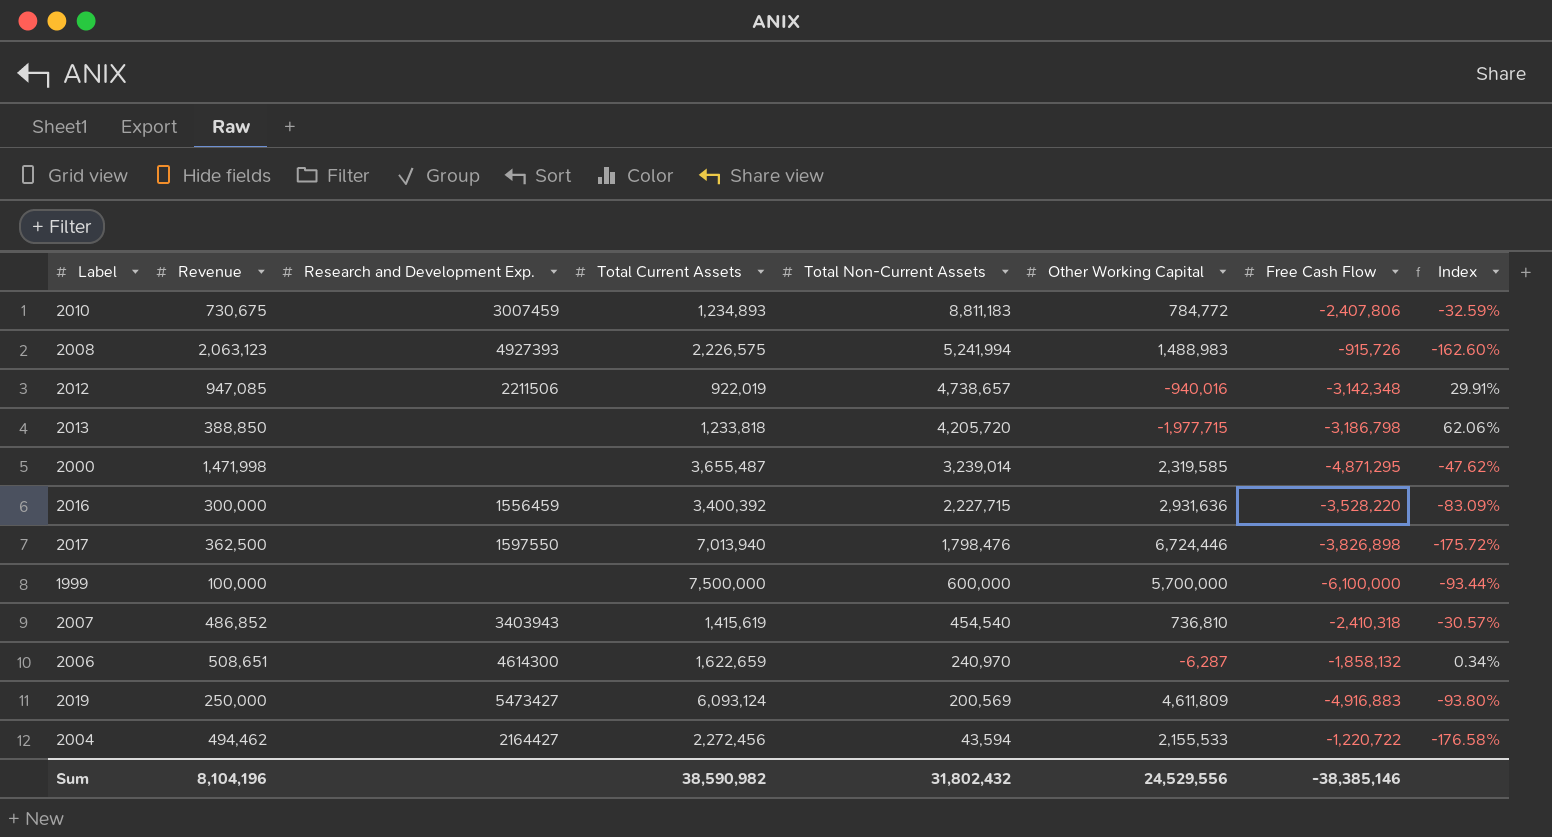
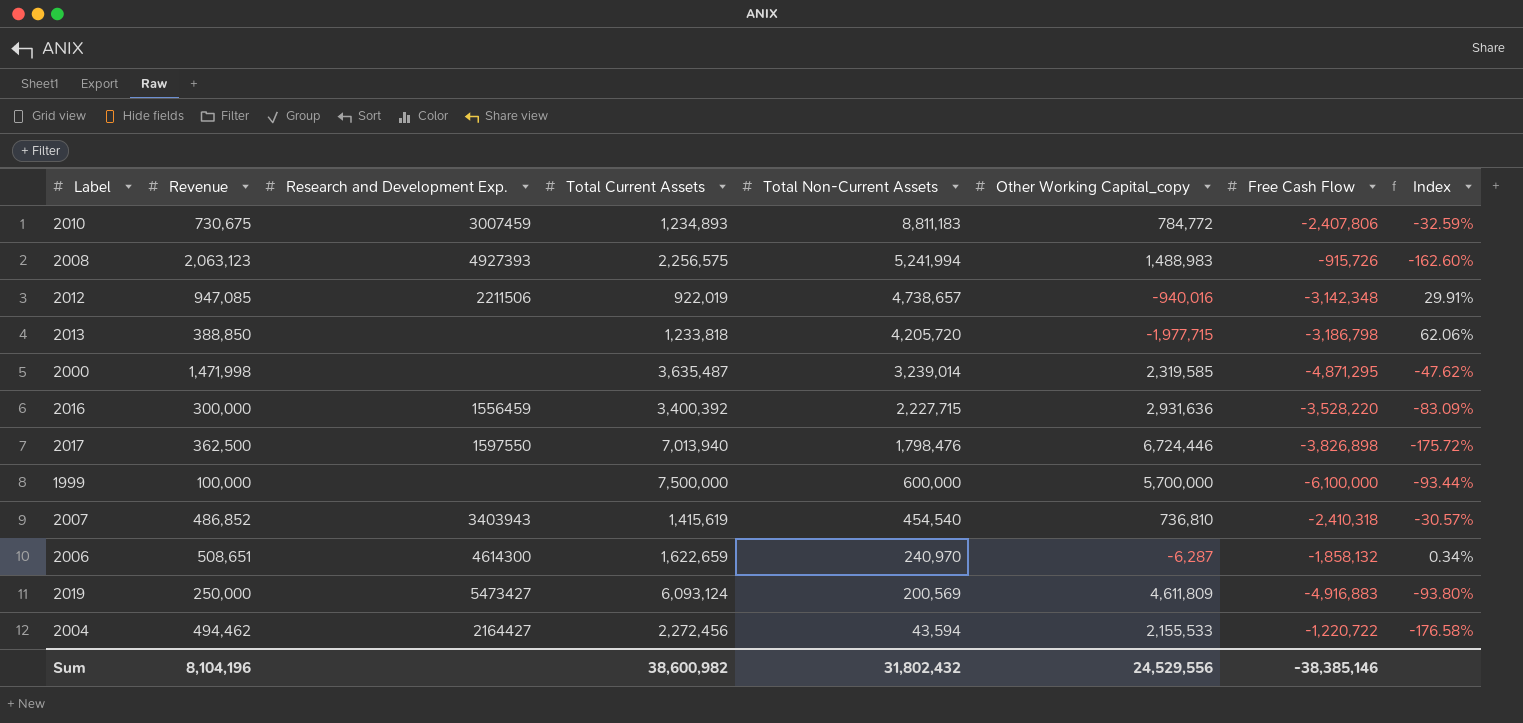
column name: Other Working Capital -> Other Working Capital_copy
2008 | Total Current Assets: 2,226,575 -> 2,256,575
2000 | Total Current Assets: 3,655,487 -> 3,635,487
Sum | Total Current Assets: 38,590,982 -> 38,600,982

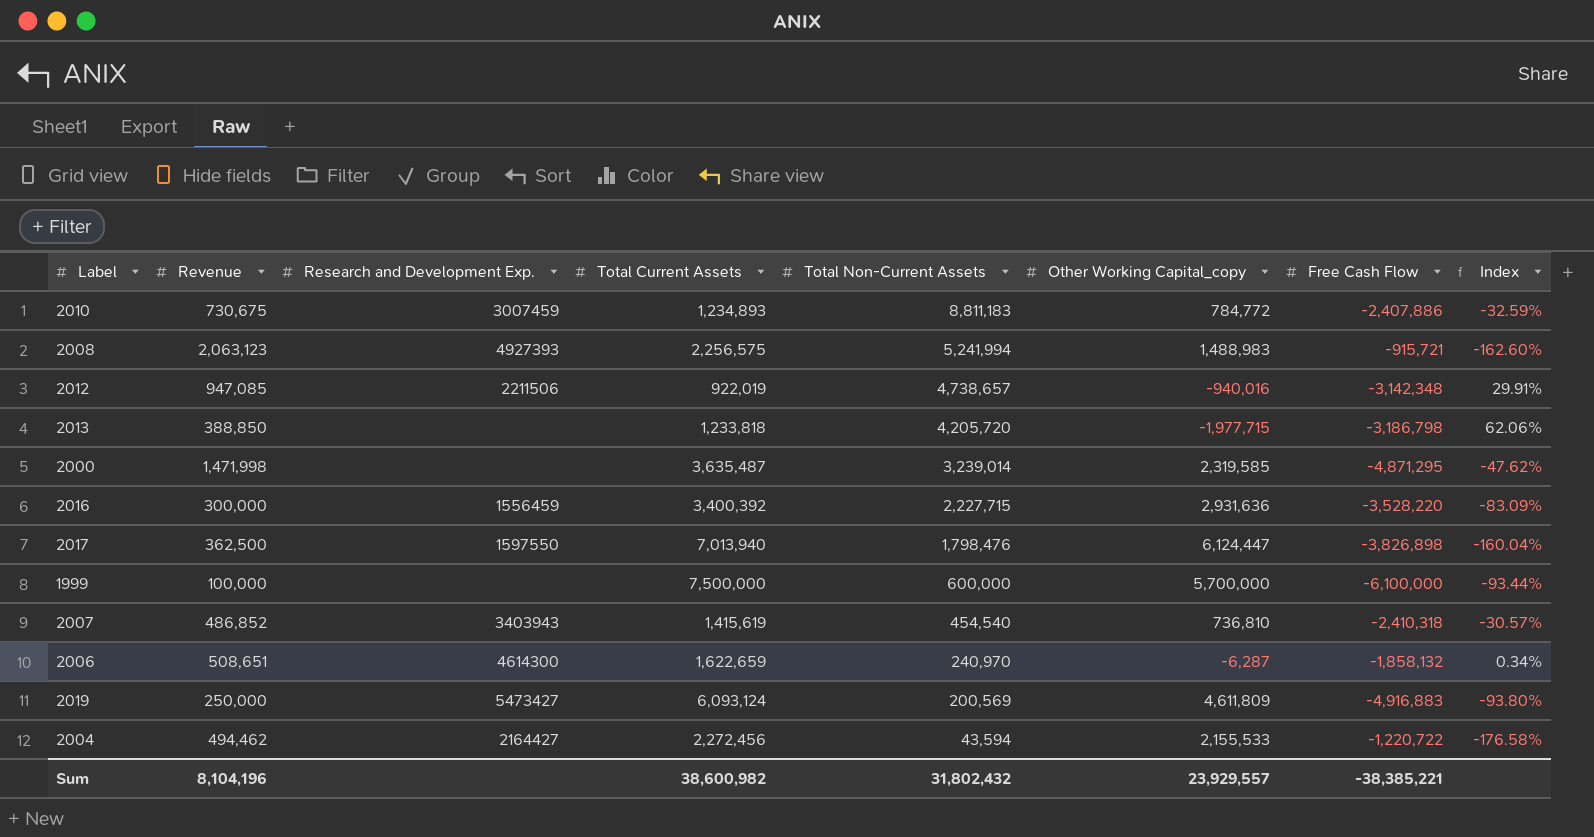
2010 | Free Cash Flow: -2,407,806 -> -2,407,886
2008 | Free Cash Flow: -915,726 -> -915,721
2017 | Other Working Capital_copy: 6,724,446 -> 6,124,447
2017 | Index: -175.72% -> -160.04%
Sum | Other Working Capital_copy: 24,529,556 -> 23,929,557
Sum | Free Cash Flow: -38,385,146 -> -38,385,221

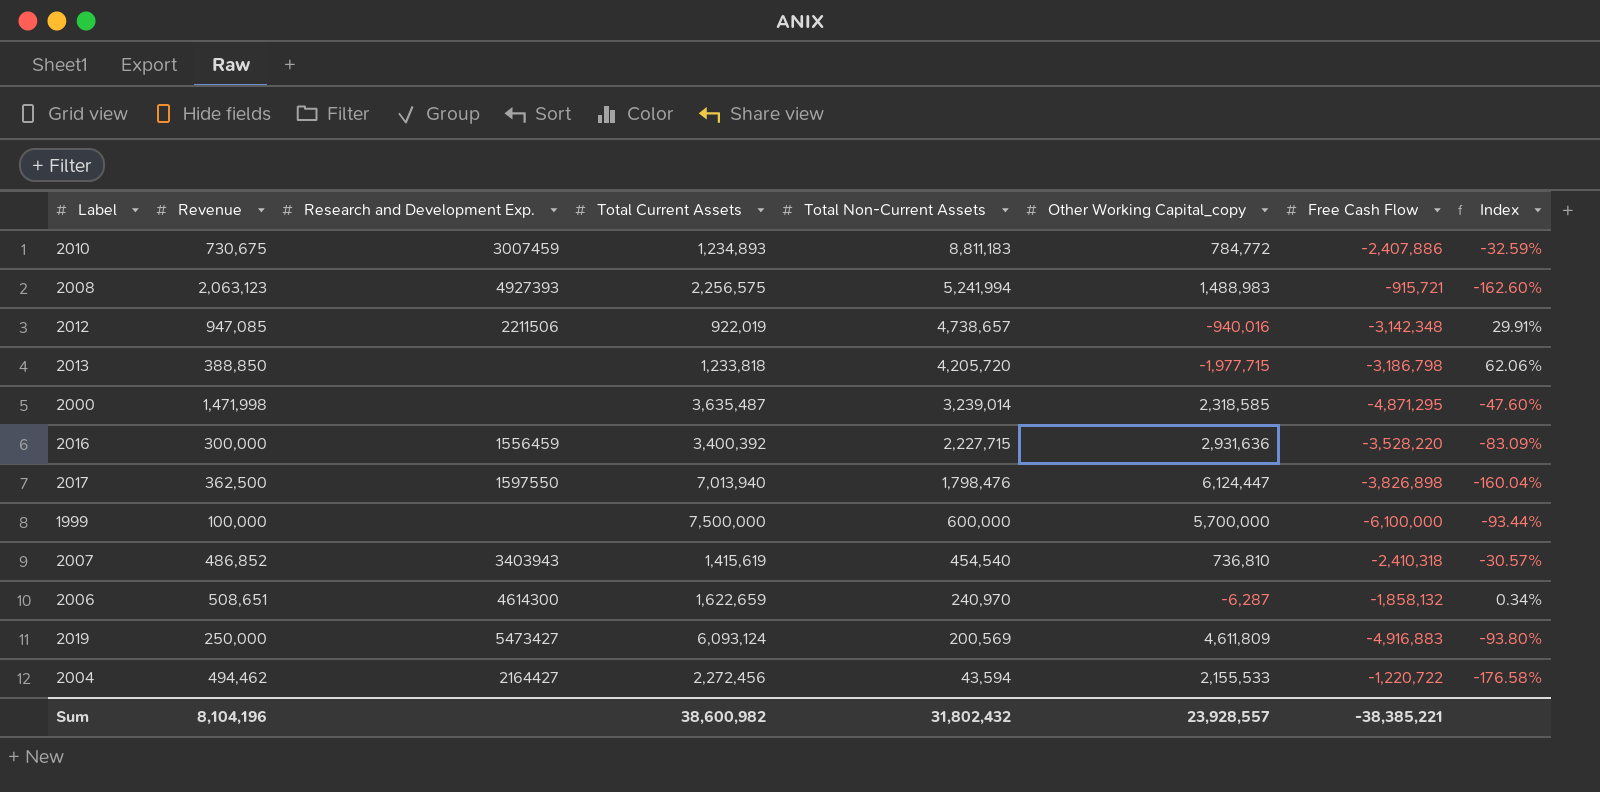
2000 | Other Working Capital_copy: 2,319,585 -> 2,318,585
2000 | Index: -47.62% -> -47.60%
Sum | Other Working Capital_copy: 23,929,557 -> 23,928,557

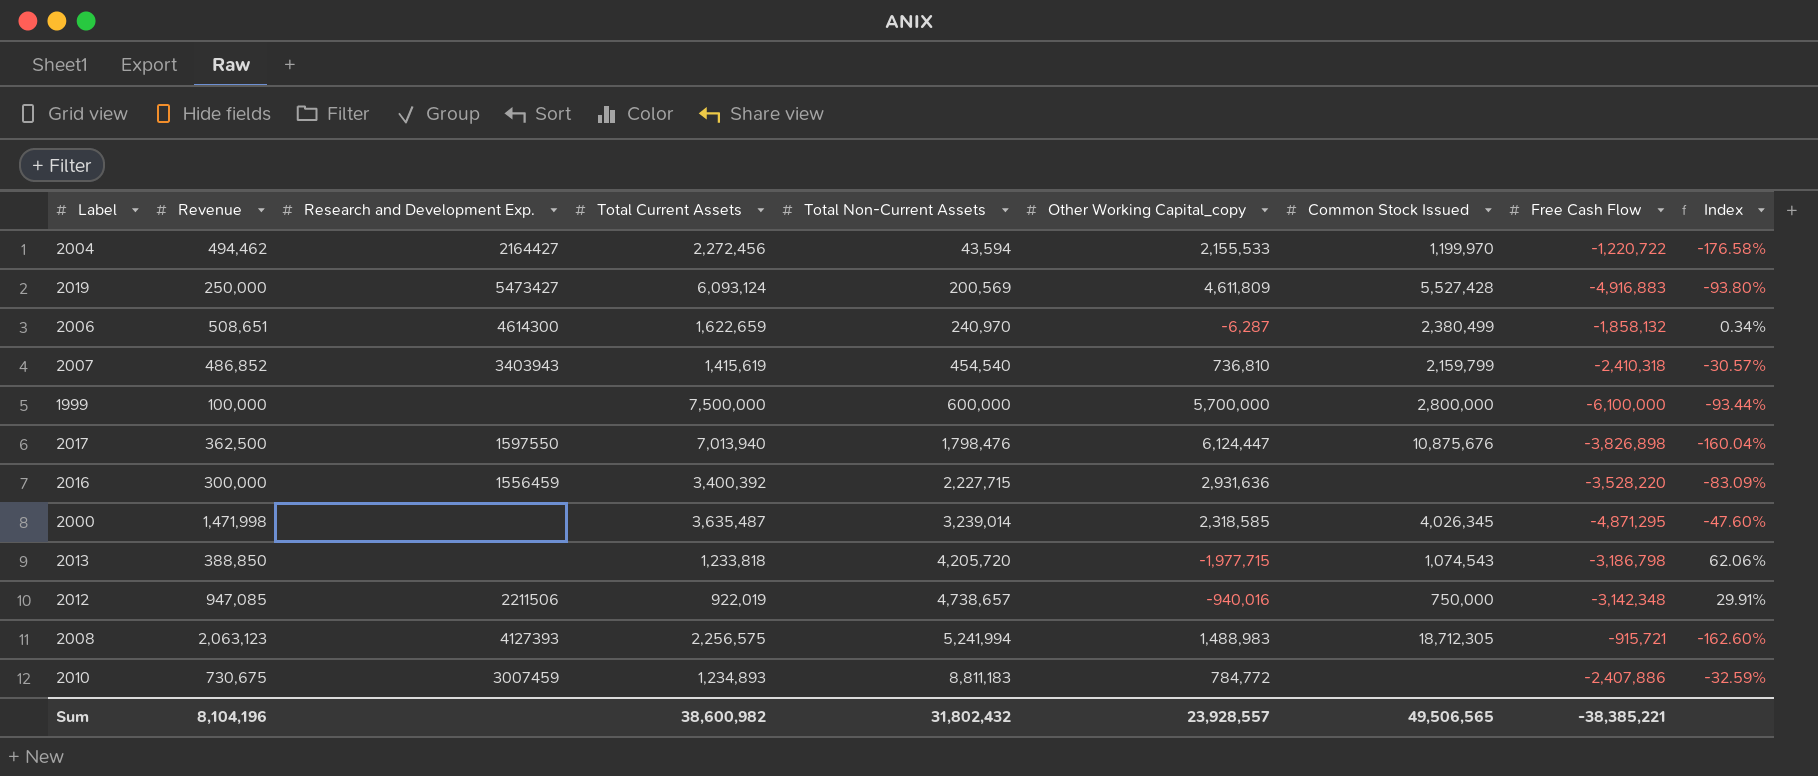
row order: Total Non-Current Assets descending -> Total Non-Current Assets ascending
column Common Stock Issued | position: none -> 7
2008 | Research and Development Exp.: 4927393 -> 4127393

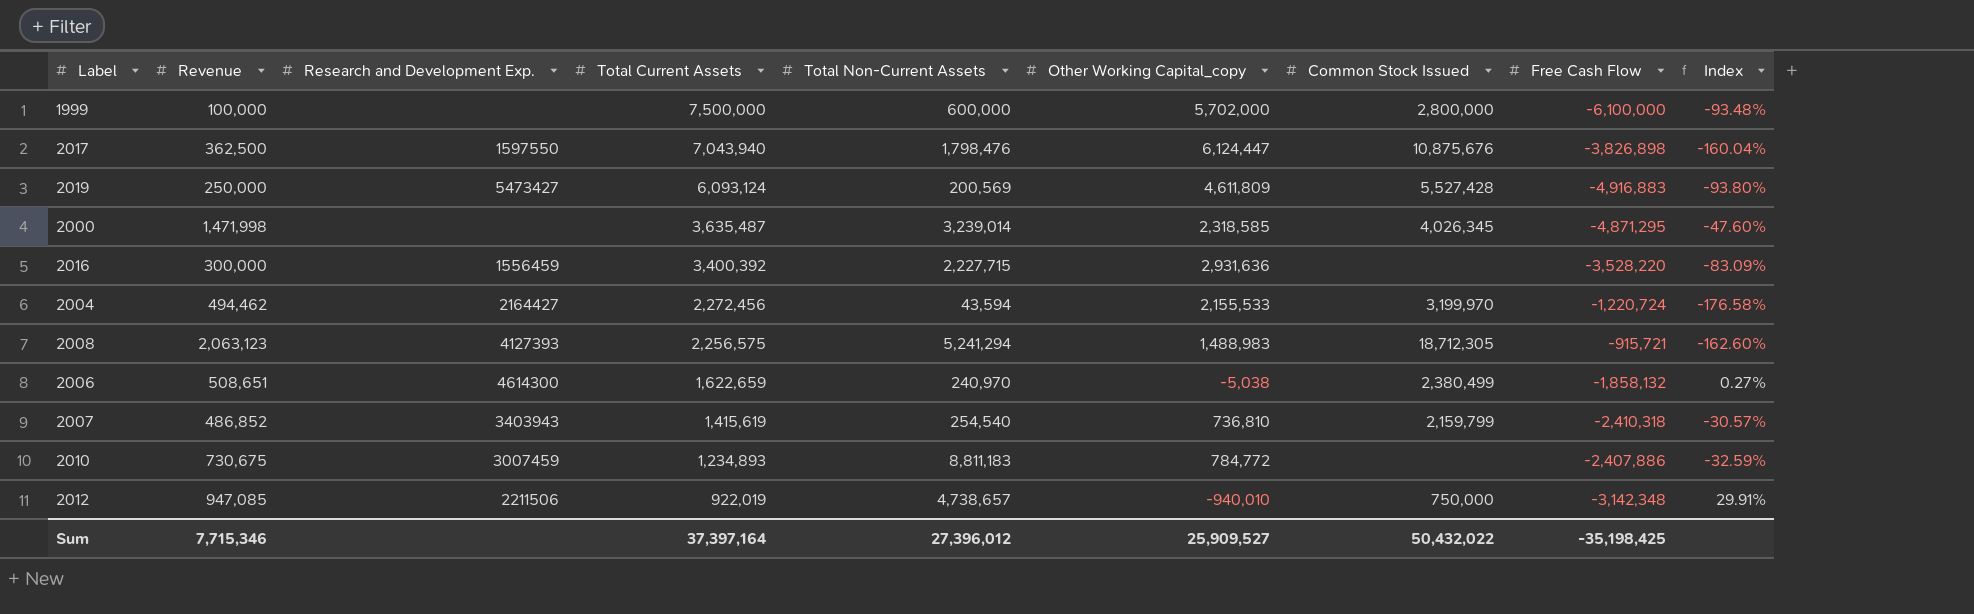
row order: Total Non-Current Assets ascending -> Total Current Assets descending
row 2013: 388,850 | none | 1,233,818 | 4,205,720 | -1,977,715 | 1,074,543 | -3,186,798 | 62.06% -> none
1999 | Other Working Capital_copy: 5,700,000 -> 5,702,000
1999 | Index: -93.44% -> -93.48%
2017 | Total Current Assets: 7,013,940 -> 7,043,940
2004 | Common Stock Issued: 1,199,970 -> 3,199,970
2004 | Free Cash Flow: -1,220,722 -> -1,220,724
2008 | Total Non-Current Assets: 5,241,994 -> 5,241,294
2006 | Other Working Capital_copy: -6,287 -> -5,038
2006 | Index: 0.34% -> 0.27%
2007 | Total Non-Current Assets: 454,540 -> 254,540
2012 | Other Working Capital_copy: -940,016 -> -940,010
Sum | Revenue: 8,104,196 -> 7,715,346
Sum | Total Current Assets: 38,600,982 -> 37,397,164
Sum | Total Non-Current Assets: 31,802,432 -> 27,396,012
Sum | Other Working Capital_copy: 23,928,557 -> 25,909,527
Sum | Common Stock Issued: 49,506,565 -> 50,432,022
Sum | Free Cash Flow: -38,385,221 -> -35,198,425

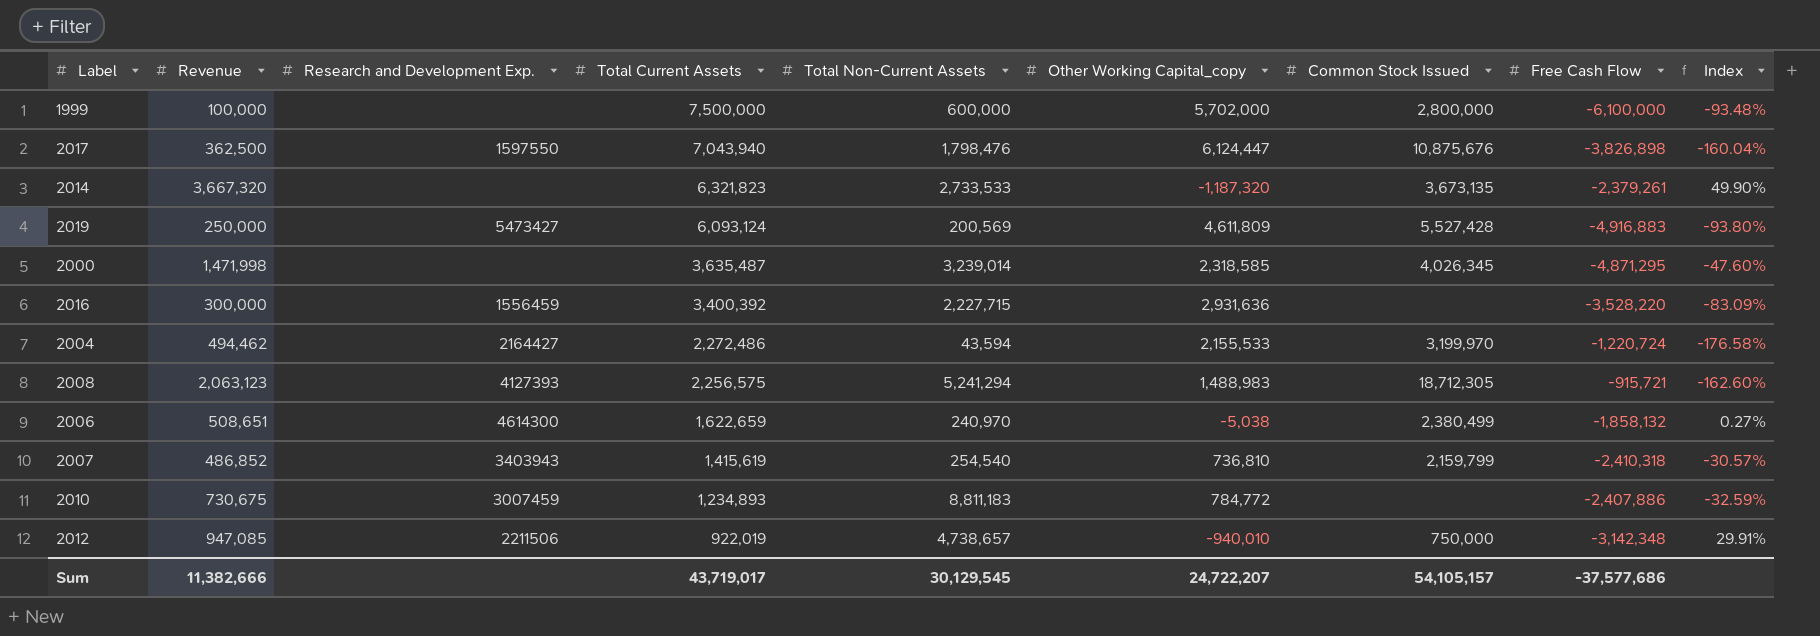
row 2014: none -> 3,667,320 | none | 6,321,823 | 2,733,533 | -1,187,320 | 3,673,135 | -2,379,261 | 49.90%
2004 | Total Current Assets: 2,272,456 -> 2,272,486
Sum | Revenue: 7,715,346 -> 11,382,666
Sum | Total Current Assets: 37,397,164 -> 43,719,017
Sum | Total Non-Current Assets: 27,396,012 -> 30,129,545
Sum | Other Working Capital_copy: 25,909,527 -> 24,722,207
Sum | Common Stock Issued: 50,432,022 -> 54,105,157
Sum | Free Cash Flow: -35,198,425 -> -37,577,686

